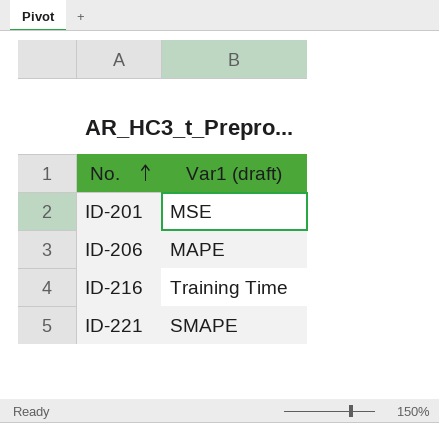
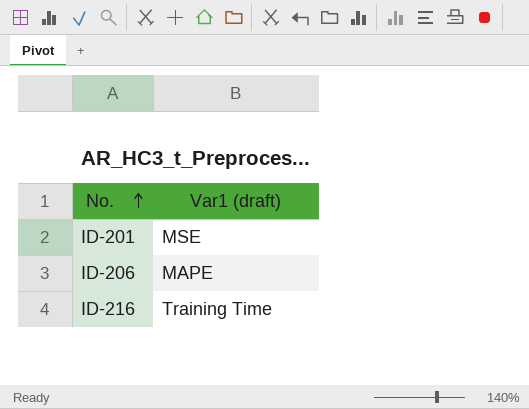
row ID-221: SMAPE -> none

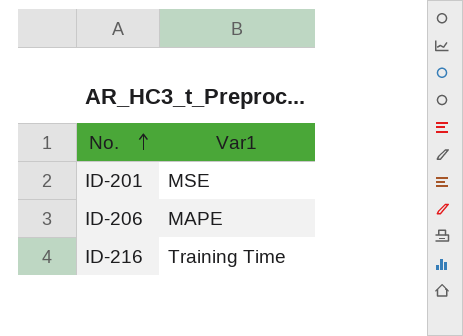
column name: Var1 (draft) -> Var1

